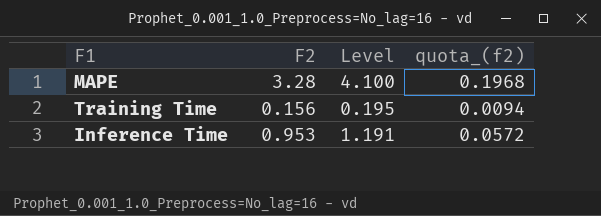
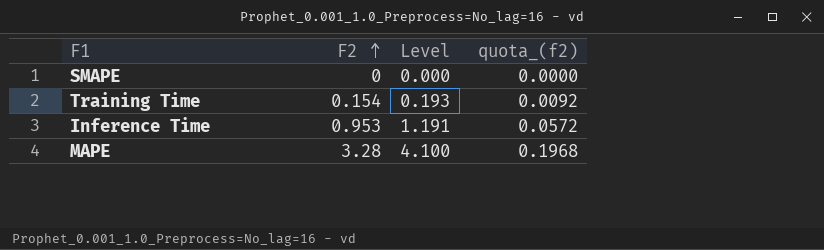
row order: none -> F2 ascending
row SMAPE: none -> 0 | 0.000 | 0.0000
Training Time | F2: 0.156 -> 0.154
Training Time | Level: 0.195 -> 0.193
Training Time | quota_(f2): 0.0094 -> 0.0092

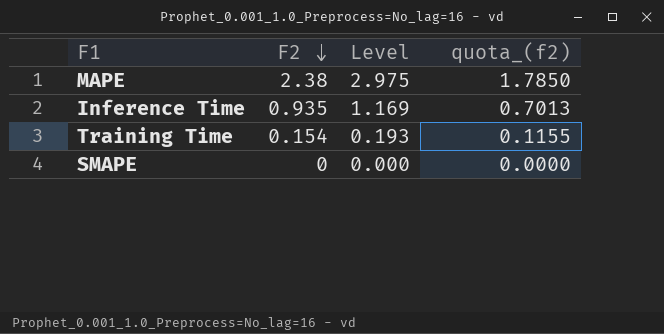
row order: F2 ascending -> F2 descending
column quota_(f2) | formula: [F2] * 0.06 -> [F2] * 0.75
MAPE | F2: 3.28 -> 2.38
MAPE | Level: 4.100 -> 2.975
Inference Time | F2: 0.953 -> 0.935
Inference Time | Level: 1.191 -> 1.169

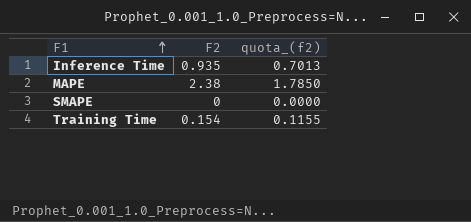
row order: F2 descending -> F1 ascending
column Level | formula: [F2] * 1.25 -> none

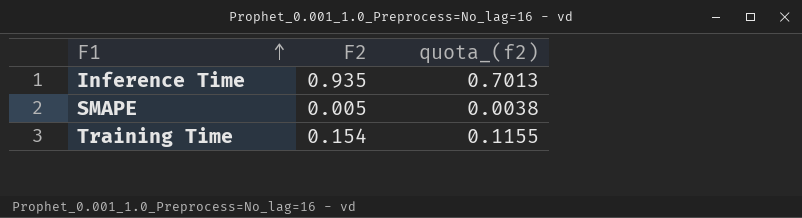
row MAPE: 2.38 | 1.7850 -> none
SMAPE | F2: 0 -> 0.005
SMAPE | quota_(f2): 0.0000 -> 0.0038

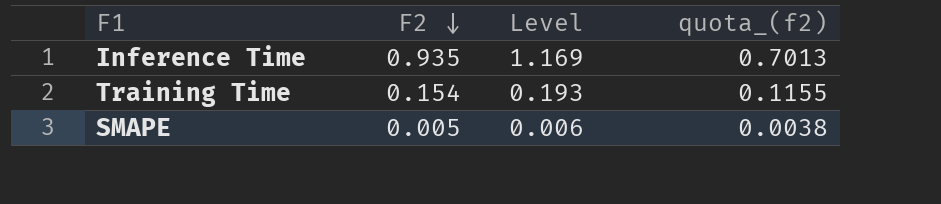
row order: F1 ascending -> F2 descending
column Level | formula: none -> [F2] * 1.25

